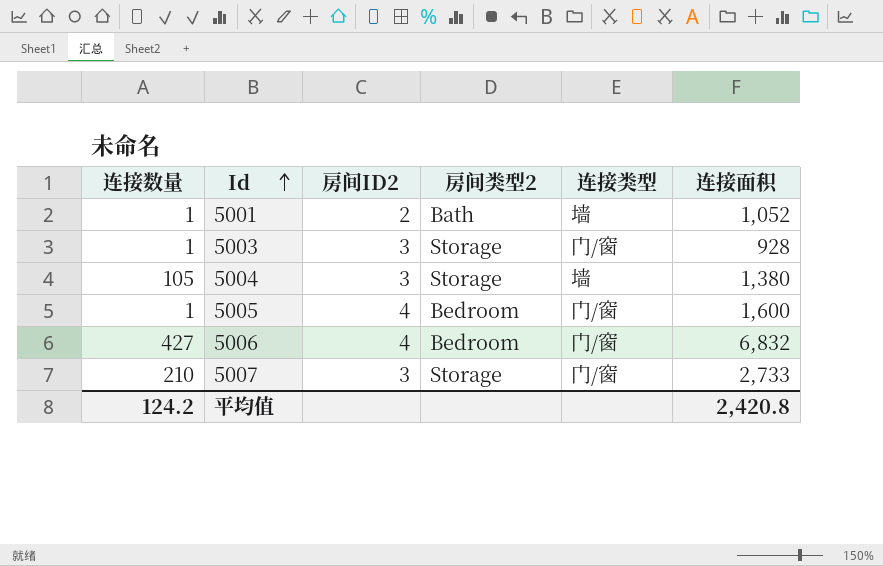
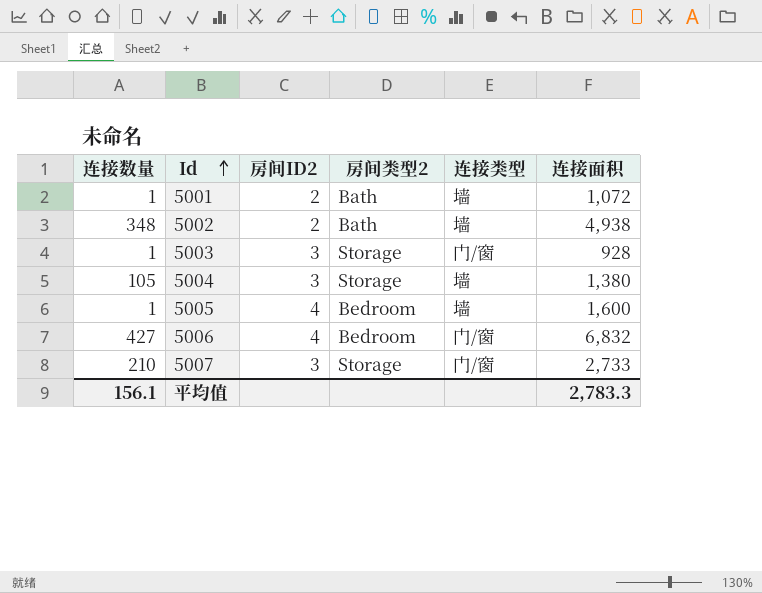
5001 | 连接面积: 1,052 -> 1,072
row 5002: none -> 348 | 2 | Bath | 墙 | 4,938
5005 | 连接类型: 门/窗 -> 墙
平均值 | 连接数量: 124.2 -> 156.1
平均值 | 连接面积: 2,420.8 -> 2,783.3

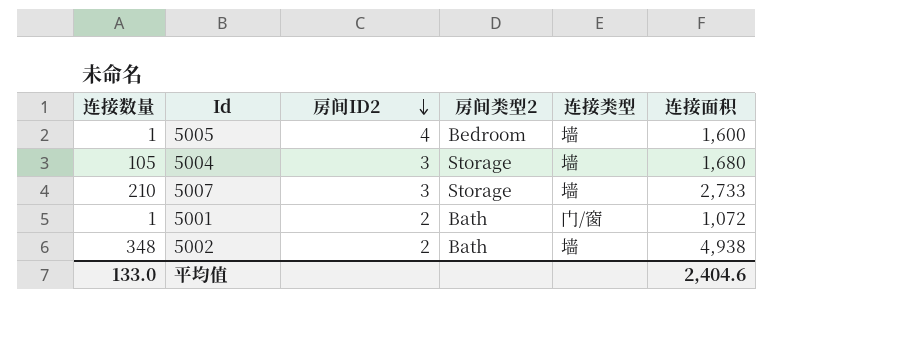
row order: Id ascending -> 房间ID2 descending
row 5003: 1 | 3 | Storage | 门/窗 | 928 -> none
row 5006: 427 | 4 | Bedroom | 门/窗 | 6,832 -> none
5004 | 连接面积: 1,380 -> 1,680
5007 | 连接类型: 门/窗 -> 墙
5001 | 连接类型: 墙 -> 门/窗
平均值 | 连接数量: 156.1 -> 133.0
平均值 | 连接面积: 2,783.3 -> 2,404.6

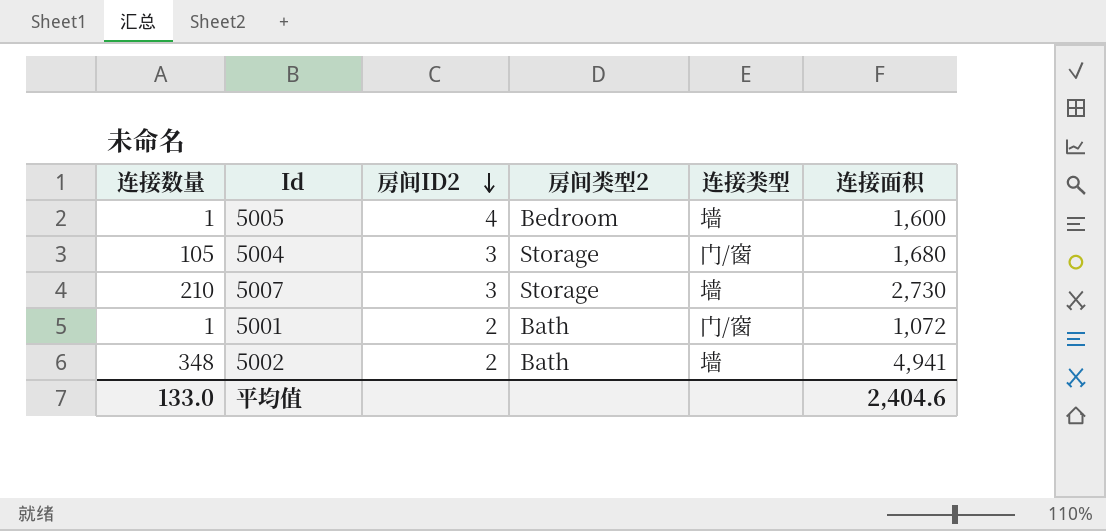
5004 | 连接类型: 墙 -> 门/窗
5007 | 连接面积: 2,733 -> 2,730
5002 | 连接面积: 4,938 -> 4,941

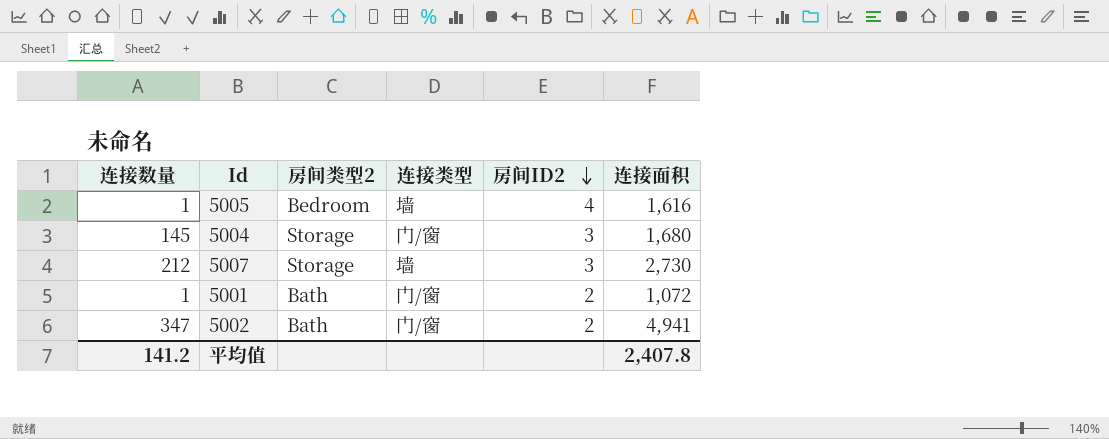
column 房间ID2 | position: 3 -> 5
5005 | 连接面积: 1,600 -> 1,616
5004 | 连接数量: 105 -> 145
5007 | 连接数量: 210 -> 212
5002 | 连接数量: 348 -> 347
5002 | 连接类型: 墙 -> 门/窗
平均值 | 连接数量: 133.0 -> 141.2
平均值 | 连接面积: 2,404.6 -> 2,407.8

